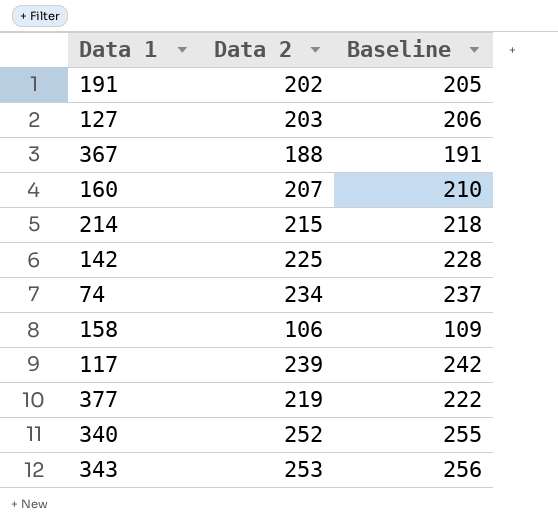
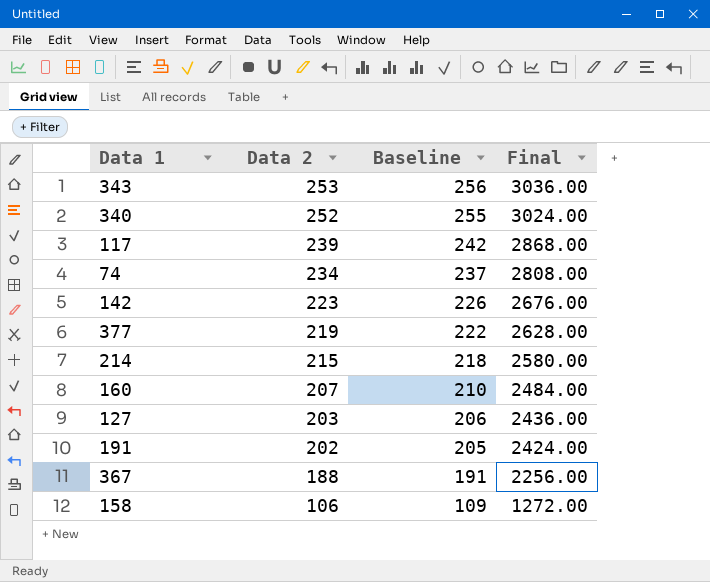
row order: none -> Data 2 descending
column Final | formula: none -> [Data 2] * 12
142 | Data 2: 225 -> 223
142 | Baseline: 228 -> 226

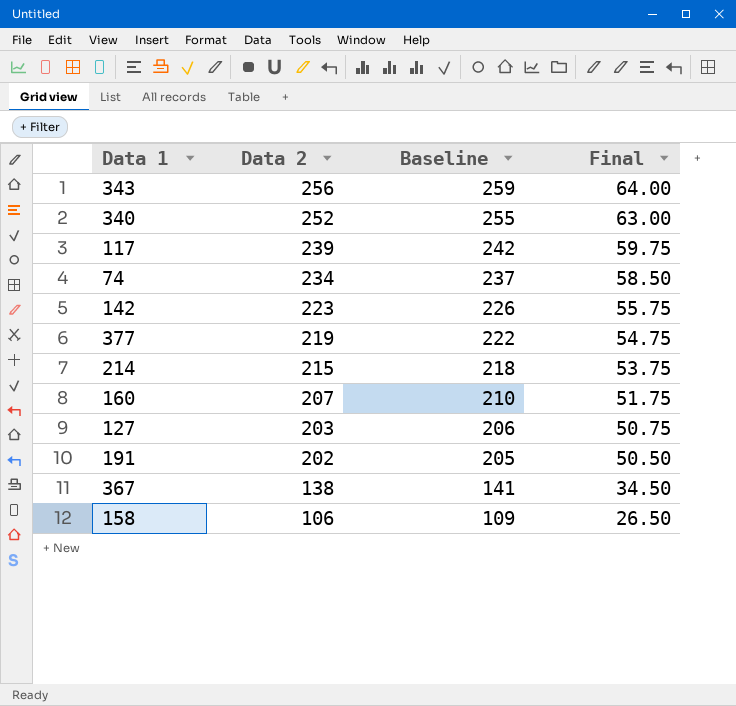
column Final | formula: [Data 2] * 12 -> [Data 2] * 0.25
343 | Data 2: 253 -> 256
343 | Baseline: 256 -> 259
367 | Data 2: 188 -> 138
367 | Baseline: 191 -> 141

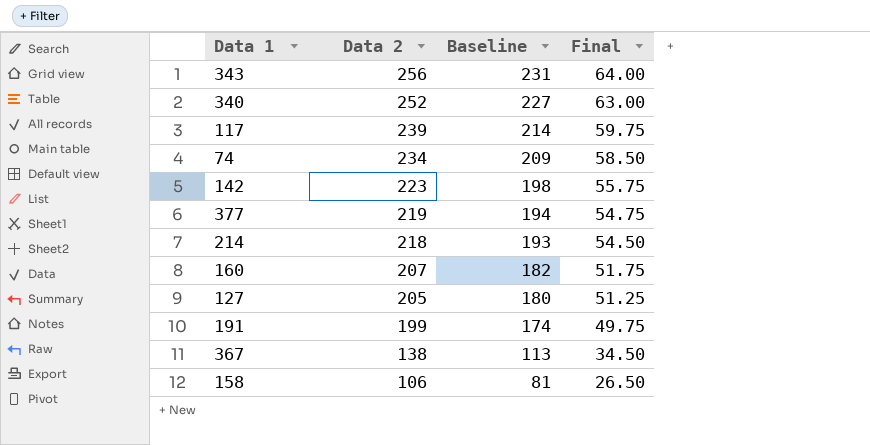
column Baseline | formula: [Data 2] + 3 -> [Data 2] - 25
214 | Data 2: 215 -> 218
214 | Final: 53.75 -> 54.50
127 | Data 2: 203 -> 205
127 | Final: 50.75 -> 51.25
191 | Data 2: 202 -> 199
191 | Final: 50.50 -> 49.75

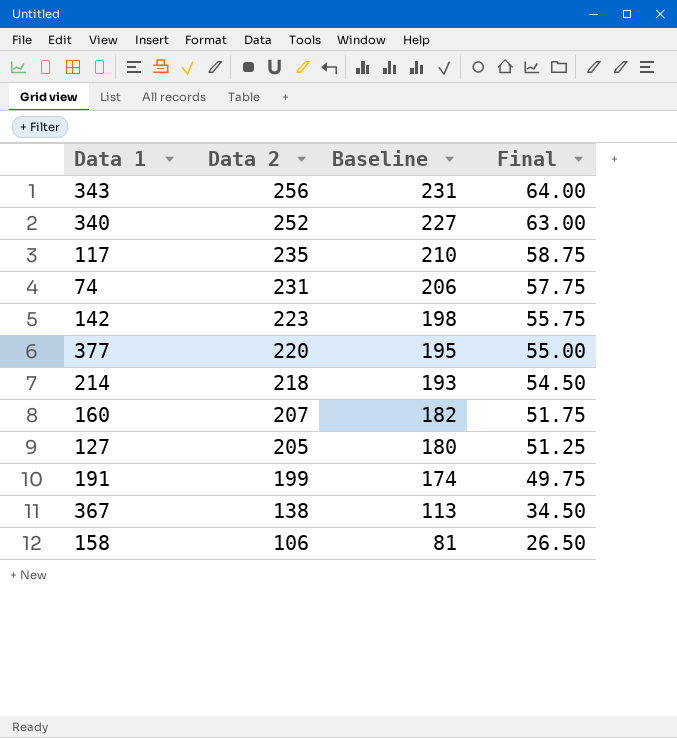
117 | Data 2: 239 -> 235
117 | Baseline: 214 -> 210
117 | Final: 59.75 -> 58.75
74 | Data 2: 234 -> 231
74 | Baseline: 209 -> 206
74 | Final: 58.50 -> 57.75
377 | Data 2: 219 -> 220
377 | Baseline: 194 -> 195
377 | Final: 54.75 -> 55.00

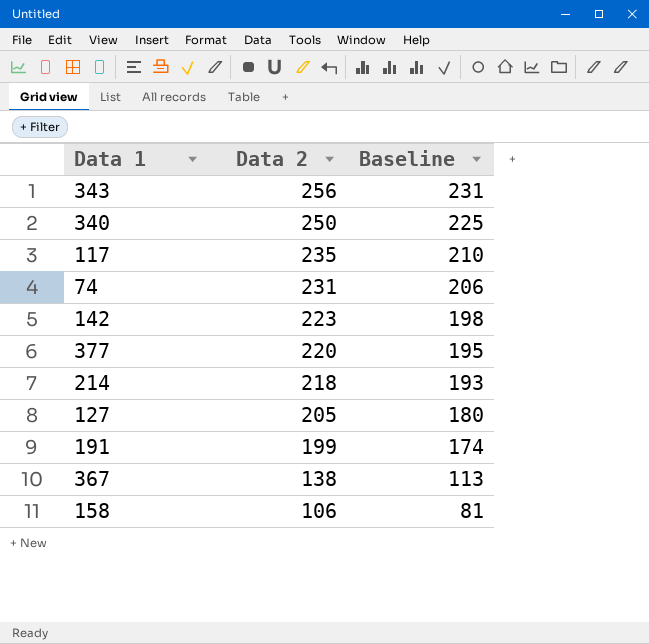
column Final | formula: [Data 2] * 0.25 -> none
row 160: 207 | 182 | 51.75 -> none
340 | Data 2: 252 -> 250
340 | Baseline: 227 -> 225

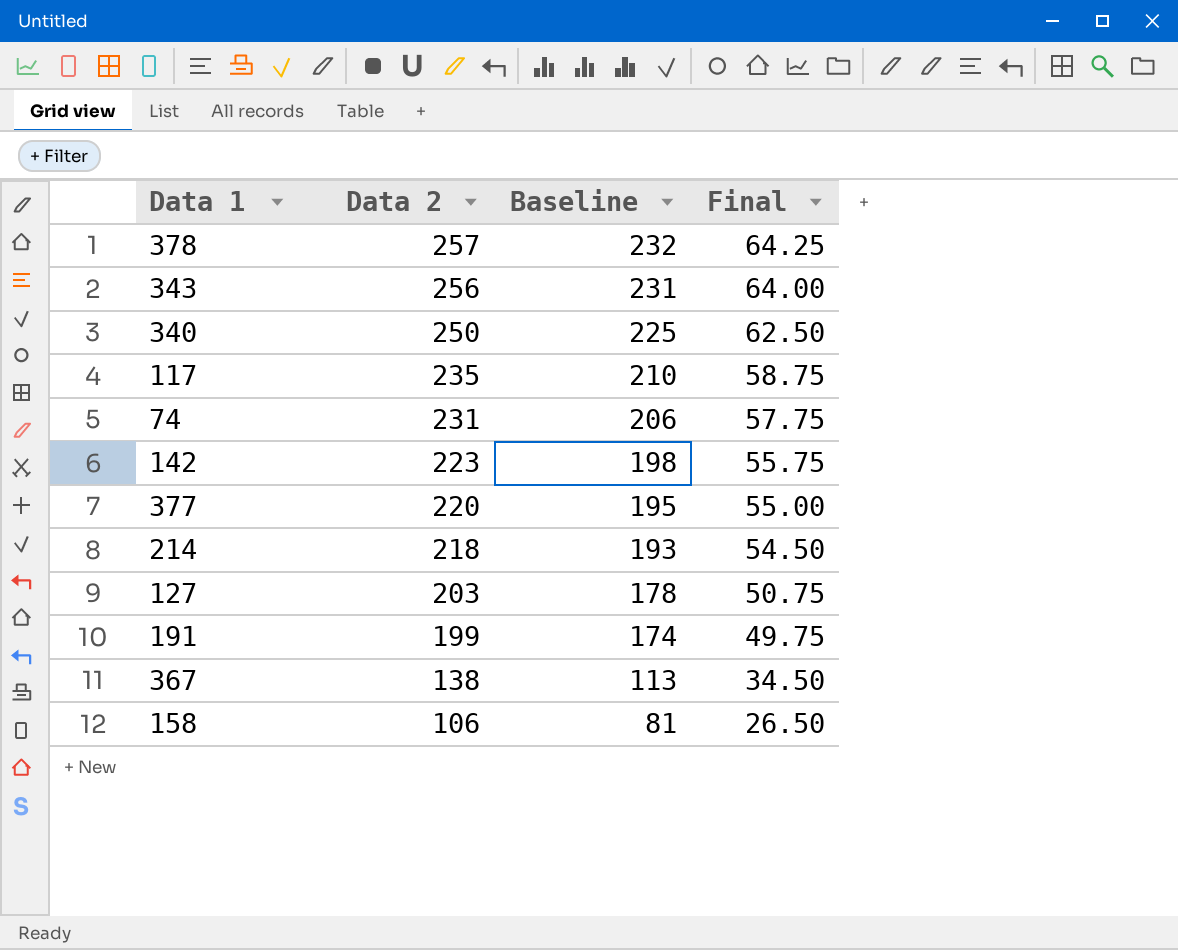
column Final | formula: none -> [Data 2] * 0.25
row 378: none -> 257 | 232 | 64.25
127 | Data 2: 205 -> 203
127 | Baseline: 180 -> 178

